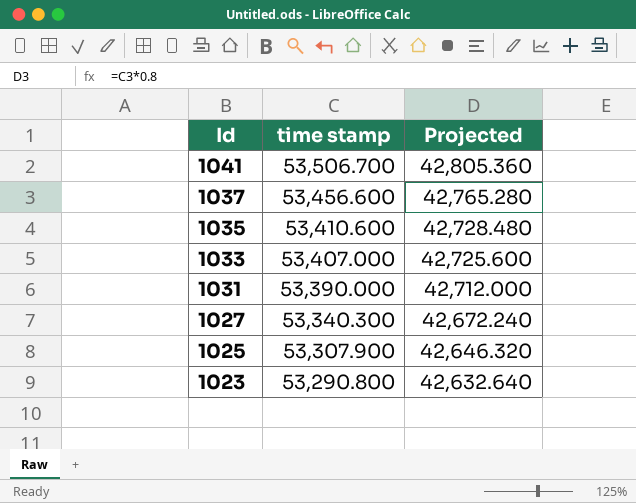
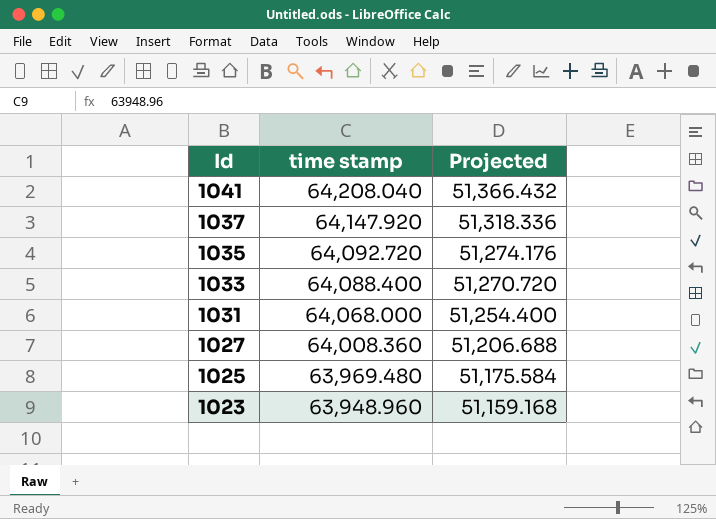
1041 | time stamp: 53,506.700 -> 64,208.040
1041 | Projected: 42,805.360 -> 51,366.432
1037 | time stamp: 53,456.600 -> 64,147.920
1037 | Projected: 42,765.280 -> 51,318.336
1035 | time stamp: 53,410.600 -> 64,092.720
1035 | Projected: 42,728.480 -> 51,274.176
1033 | time stamp: 53,407.000 -> 64,088.400
1033 | Projected: 42,725.600 -> 51,270.720
1031 | time stamp: 53,390.000 -> 64,068.000
1031 | Projected: 42,712.000 -> 51,254.400
1027 | time stamp: 53,340.300 -> 64,008.360
1027 | Projected: 42,672.240 -> 51,206.688
1025 | time stamp: 53,307.900 -> 63,969.480
1025 | Projected: 42,646.320 -> 51,175.584
1023 | time stamp: 53,290.800 -> 63,948.960
1023 | Projected: 42,632.640 -> 51,159.168

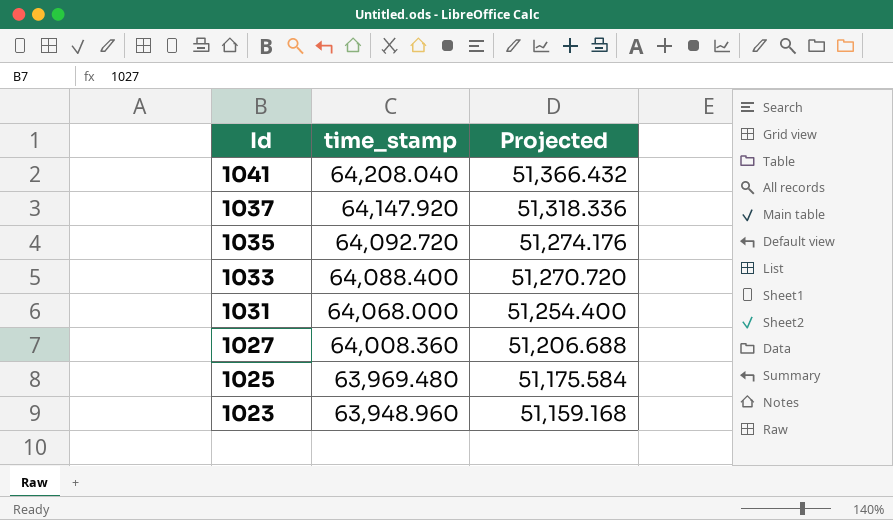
column name: time stamp -> time_stamp

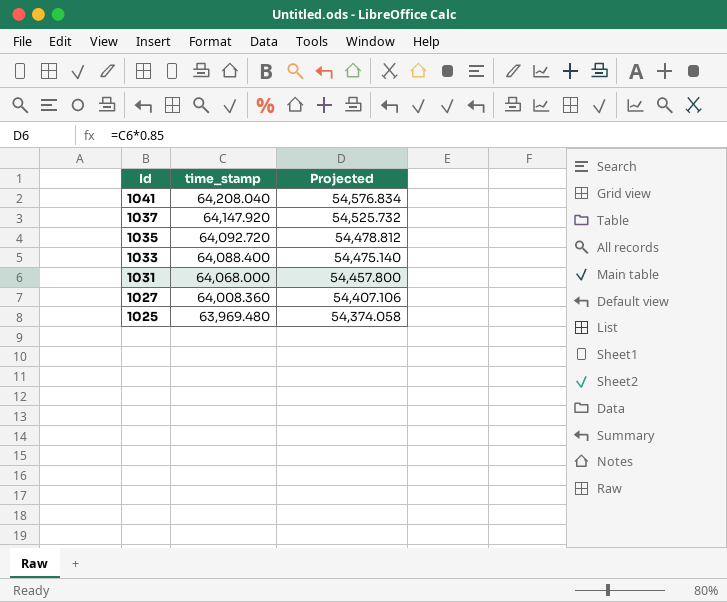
column Projected | formula: [time_stamp] * 0.8 -> [time_stamp] * 0.85
row 1023: 63,948.960 | 51,159.168 -> none

